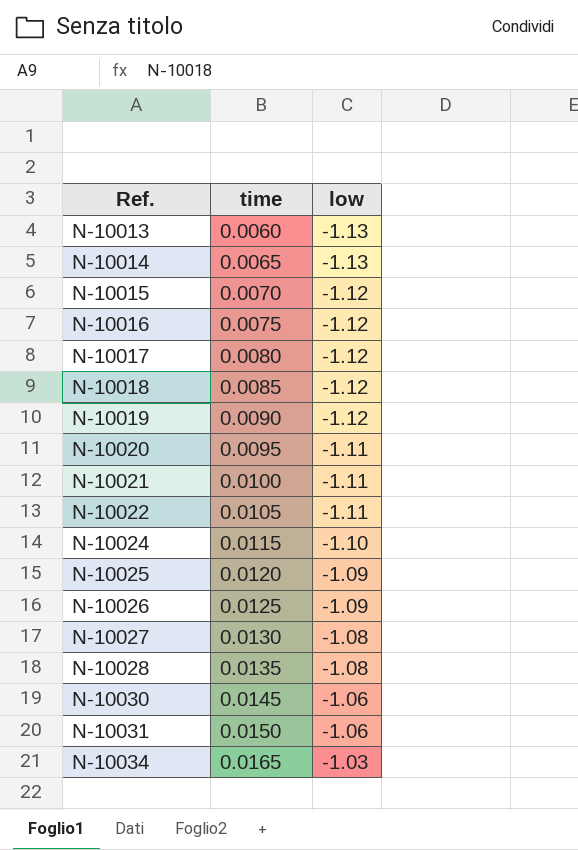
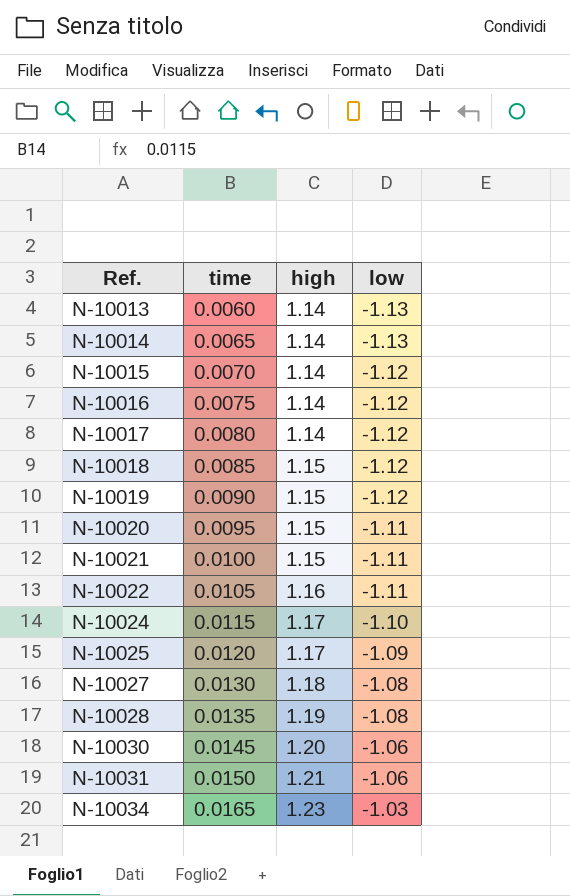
column high | position: none -> 3
row N-10026: 0.0125 | -1.09 -> none

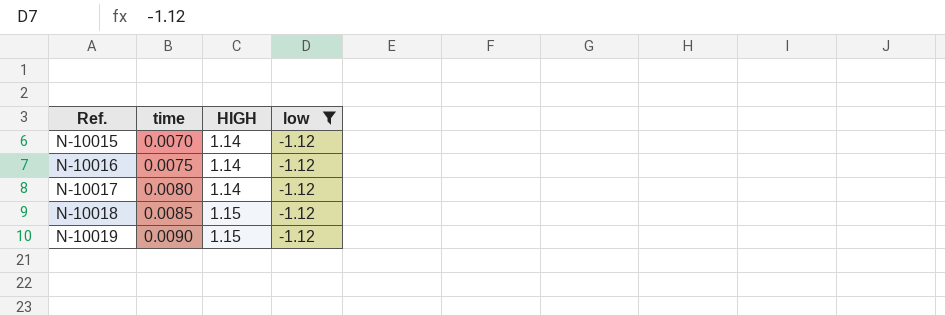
filter: none -> low = -1.12
column name: high -> HIGH

